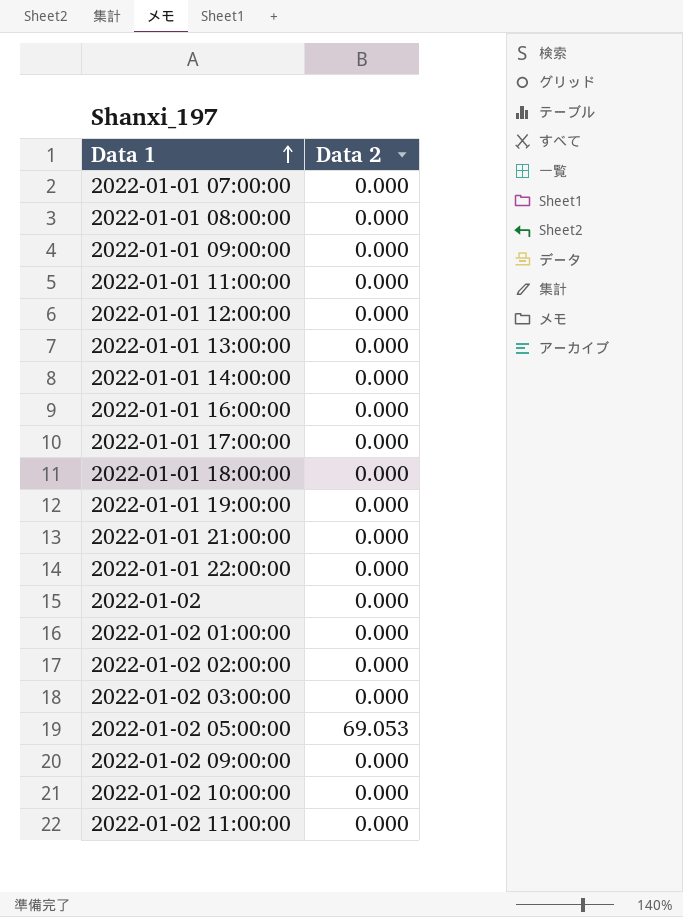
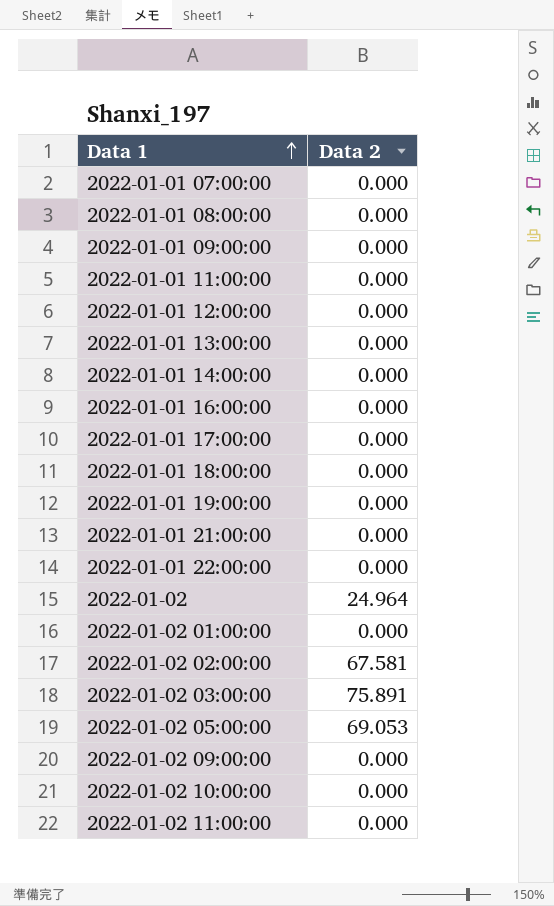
2022-01-02 | Data 2: 0.000 -> 24.964
2022-01-02 02:00:00 | Data 2: 0.000 -> 67.581
2022-01-02 03:00:00 | Data 2: 0.000 -> 75.891

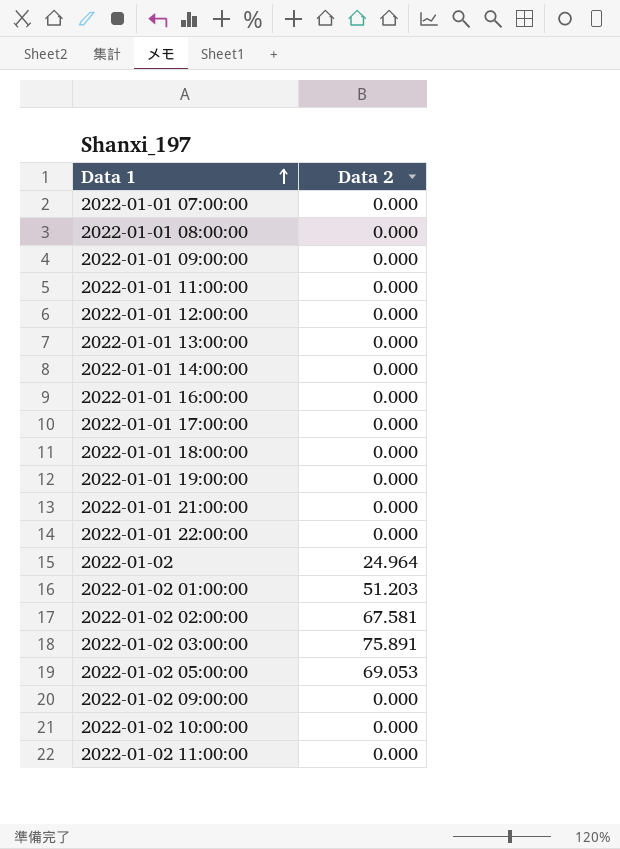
2022-01-02 01:00:00 | Data 2: 0.000 -> 51.203

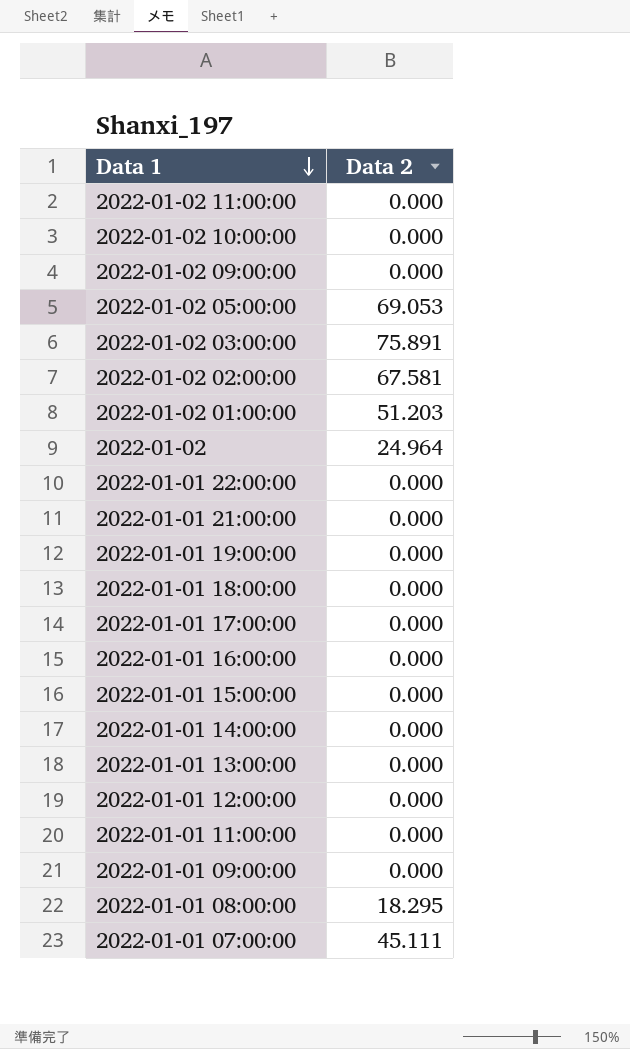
row order: Data 1 ascending -> Data 1 descending
row 2022-01-01 15:00:00: none -> 0.000
2022-01-01 08:00:00 | Data 2: 0.000 -> 18.295
2022-01-01 07:00:00 | Data 2: 0.000 -> 45.111

